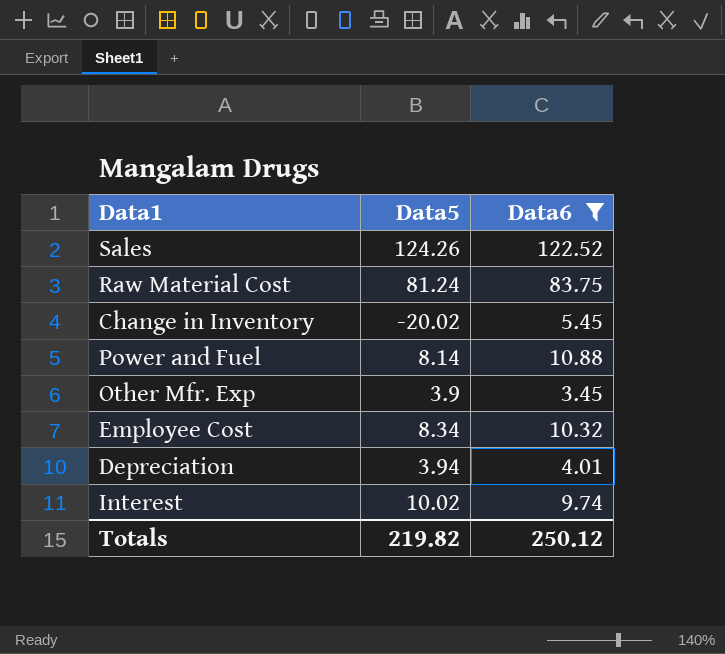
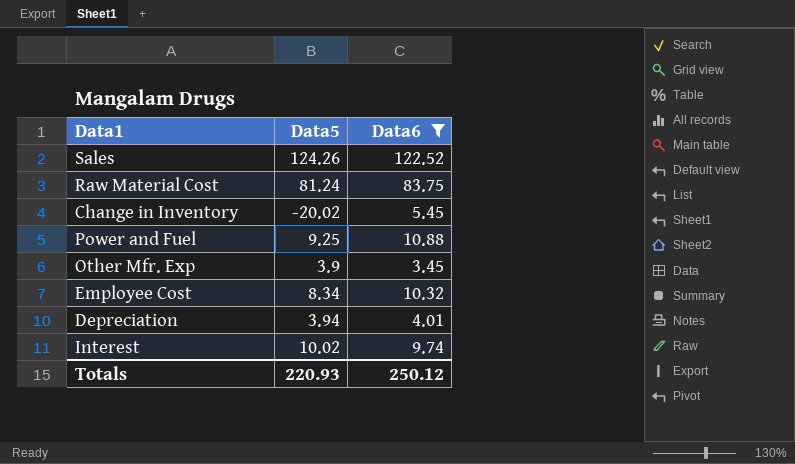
Power and Fuel | Data5: 8.14 -> 9.25
Totals | Data5: 219.82 -> 220.93

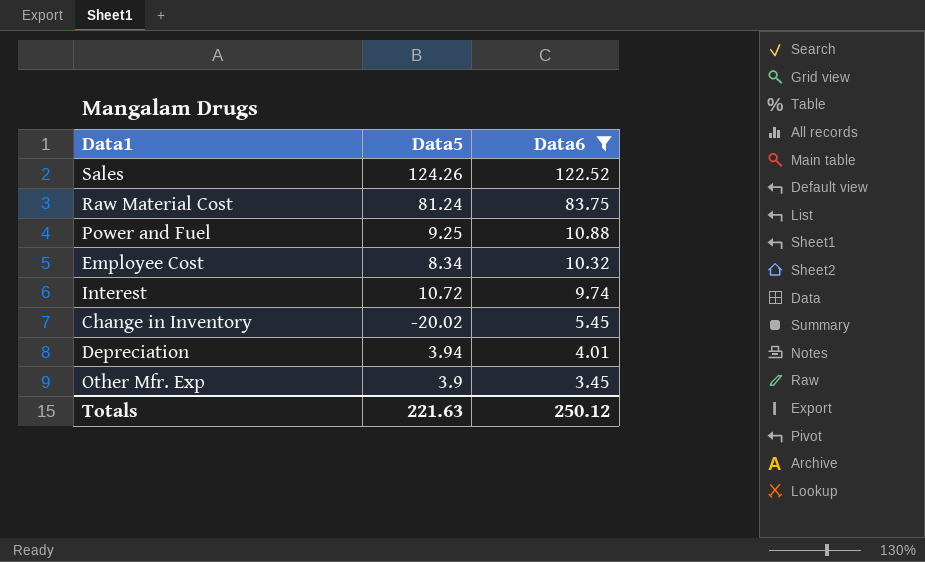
row order: none -> Data6 descending
Interest | Data5: 10.02 -> 10.72
Totals | Data5: 220.93 -> 221.63

